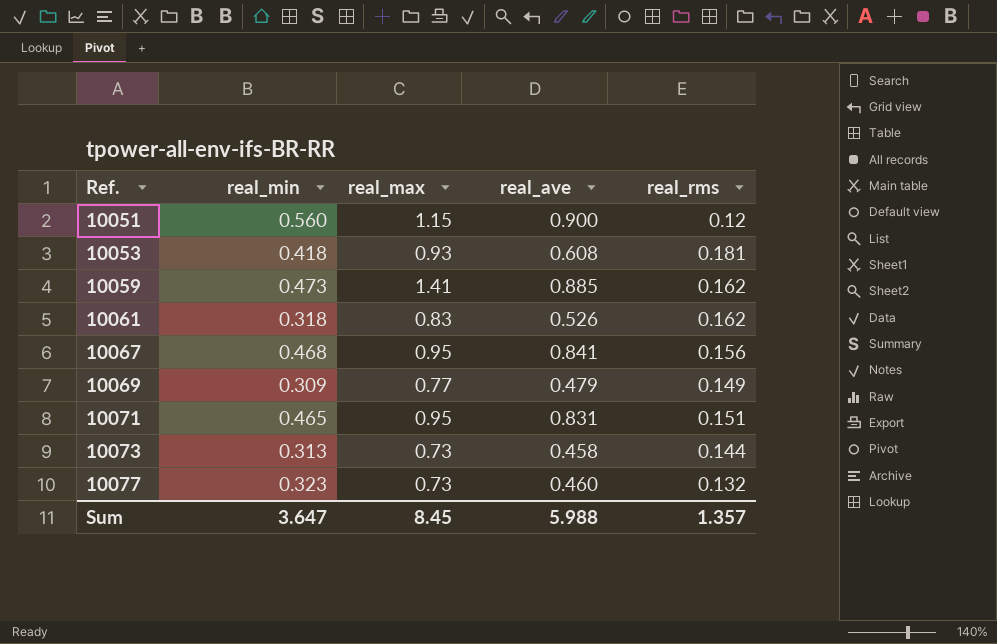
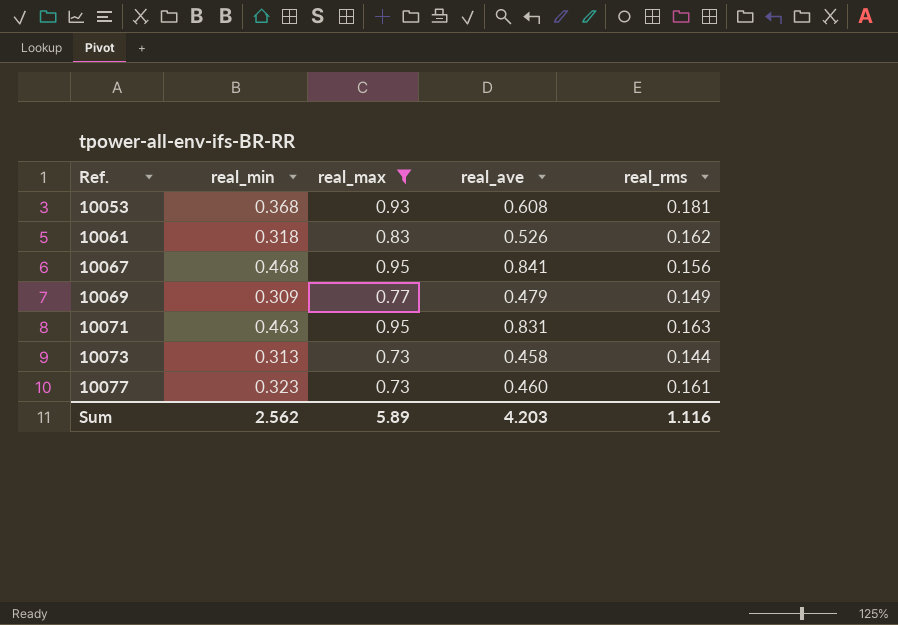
filter: none -> real_max <= 0.95
10053 | real_min: 0.418 -> 0.368
10071 | real_min: 0.465 -> 0.463
10071 | real_rms: 0.151 -> 0.163
10077 | real_rms: 0.132 -> 0.161
Sum | real_min: 3.647 -> 2.562
Sum | real_max: 8.45 -> 5.89
Sum | real_ave: 5.988 -> 4.203
Sum | real_rms: 1.357 -> 1.116

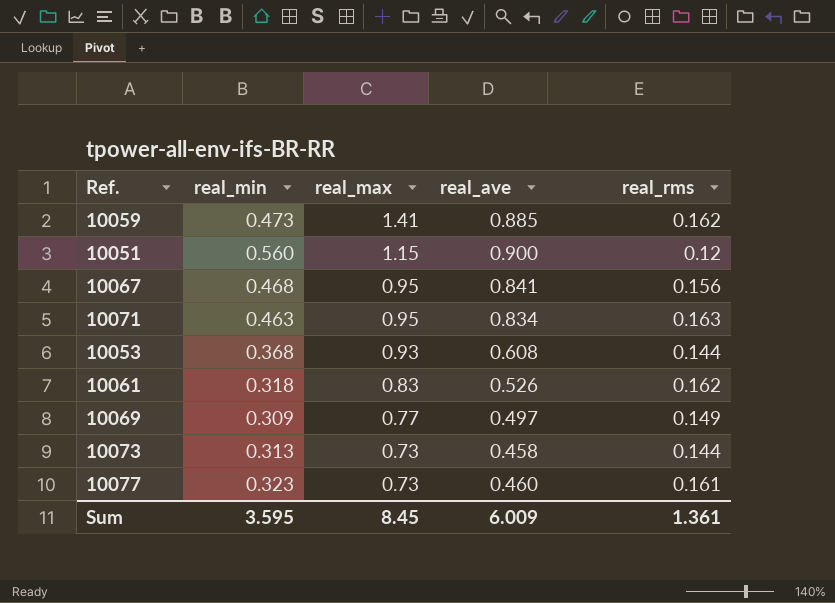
filter: real_max <= 0.95 -> none
row order: Ref. ascending -> real_max descending
10071 | real_ave: 0.831 -> 0.834
10053 | real_rms: 0.181 -> 0.144
10069 | real_ave: 0.479 -> 0.497
Sum | real_min: 2.562 -> 3.595
Sum | real_max: 5.89 -> 8.45
Sum | real_ave: 4.203 -> 6.009
Sum | real_rms: 1.116 -> 1.361

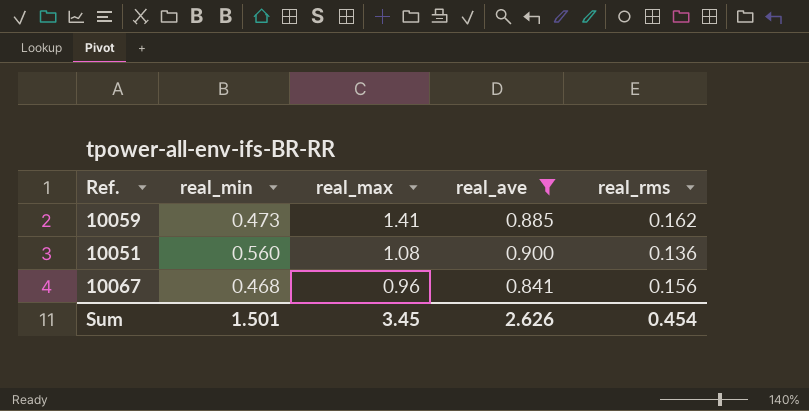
filter: none -> real_ave >= 0.841
10051 | real_max: 1.15 -> 1.08
10051 | real_rms: 0.12 -> 0.136
10067 | real_max: 0.95 -> 0.96
Sum | real_min: 3.595 -> 1.501
Sum | real_max: 8.45 -> 3.45
Sum | real_ave: 6.009 -> 2.626
Sum | real_rms: 1.361 -> 0.454

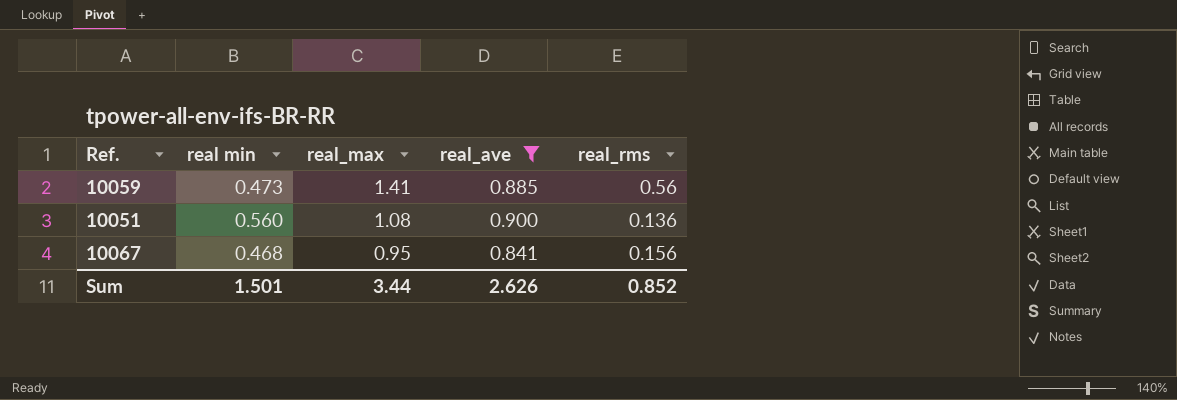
column name: real_min -> real min
10059 | real_rms: 0.162 -> 0.56
10067 | real_max: 0.96 -> 0.95
Sum | real_max: 3.45 -> 3.44
Sum | real_rms: 0.454 -> 0.852

